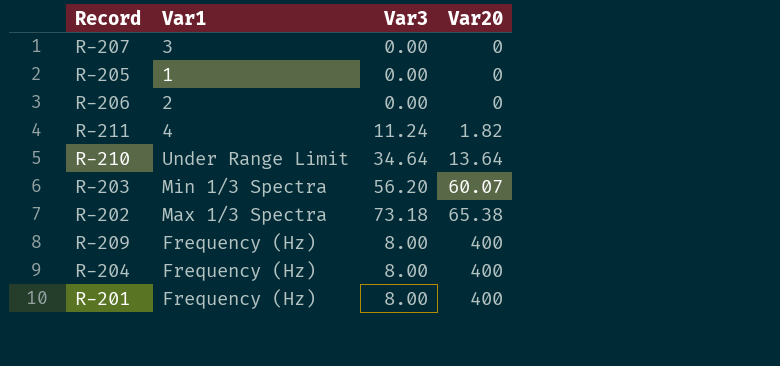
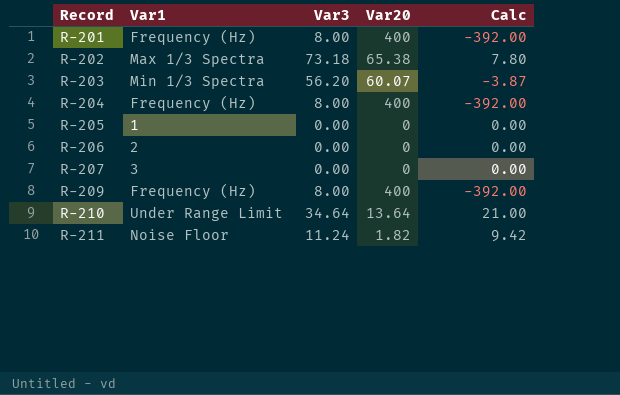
row order: Var20 ascending -> Record ascending
column Calc | formula: none -> [Var3] - [Var20]
R-211 | Var1: 4 -> Noise Floor

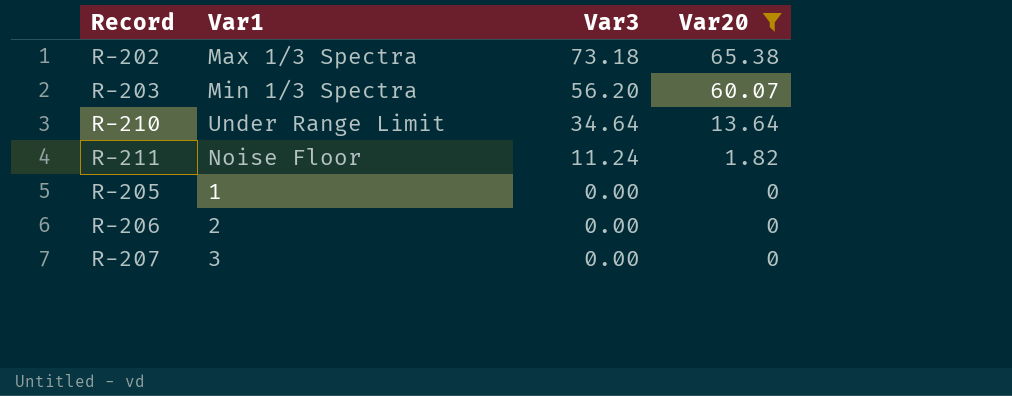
filter: none -> Var20 != 400
row order: Record ascending -> Var3 descending
column Calc | formula: [Var3] - [Var20] -> none

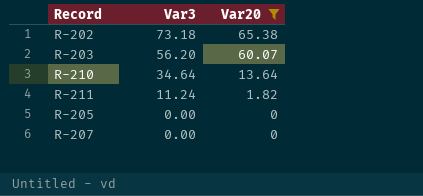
column Var1 | position: 2 -> none
row R-206: 2 | 0.00 | 0 -> none

